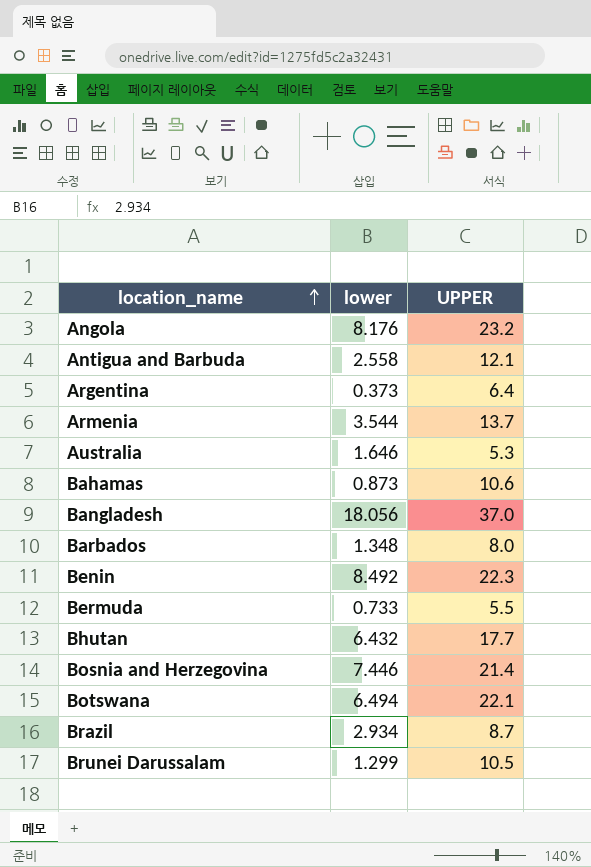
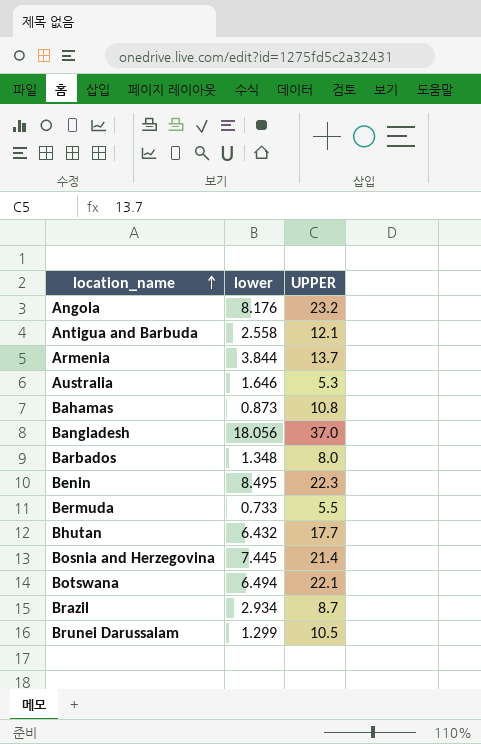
row Argentina: 0.373 | 6.4 -> none
Armenia | lower: 3.544 -> 3.844
Bahamas | UPPER: 10.6 -> 10.8
Benin | lower: 8.492 -> 8.495
Bosnia and Herzegovina | lower: 7.446 -> 7.445

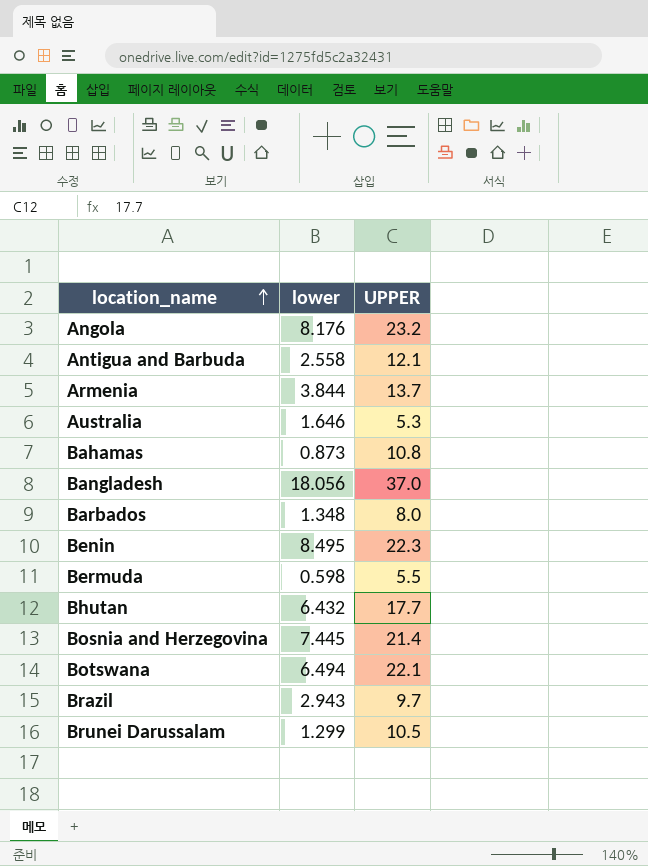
Bermuda | lower: 0.733 -> 0.598
Brazil | lower: 2.934 -> 2.943
Brazil | UPPER: 8.7 -> 9.7

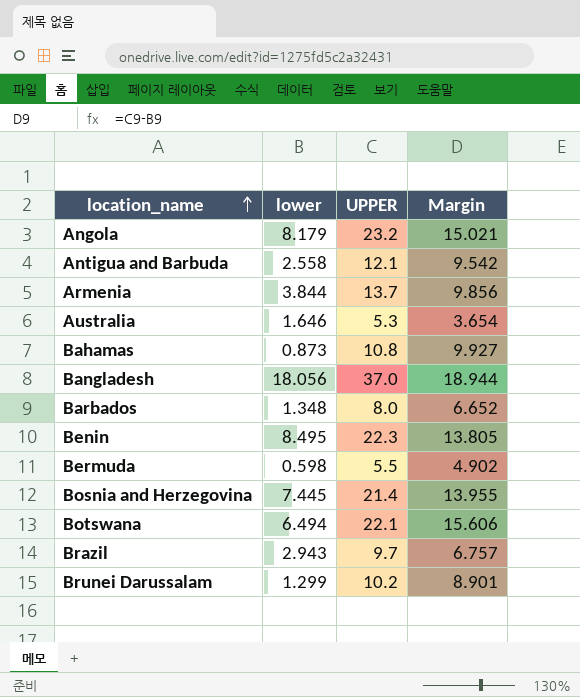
column Margin | formula: none -> [UPPER] - [lower]
row Bhutan: 6.432 | 17.7 -> none
Angola | lower: 8.176 -> 8.179
Brunei Darussalam | UPPER: 10.5 -> 10.2

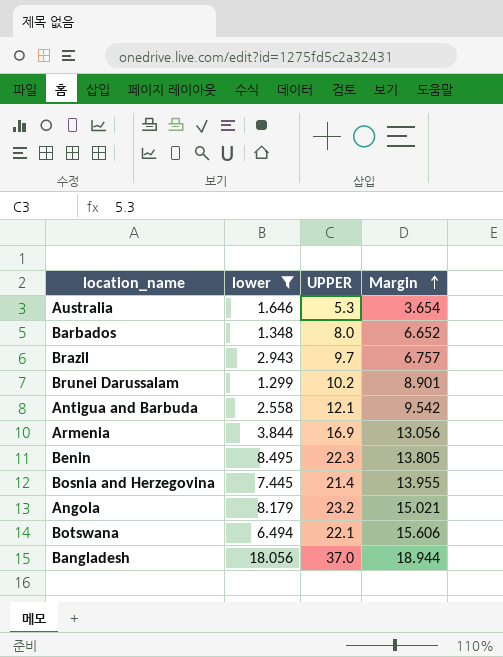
filter: none -> lower >= 1.299
row order: location_name ascending -> Margin ascending
Armenia | UPPER: 13.7 -> 16.9
Armenia | Margin: 9.856 -> 13.056

